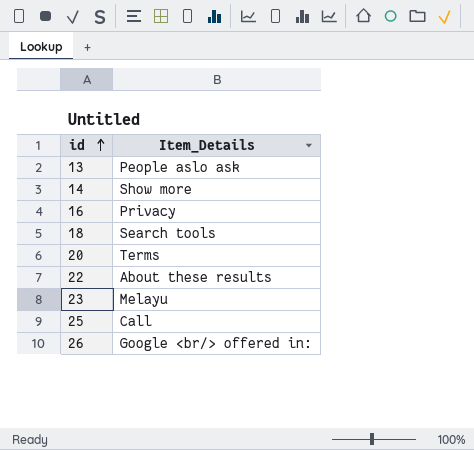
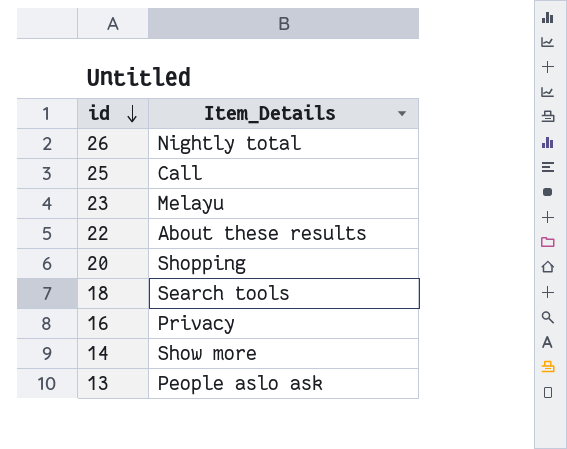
row order: id ascending -> id descending
26 | Item_Details: Google <br/> offered in: -> Nightly total
20 | Item_Details: Terms -> Shopping

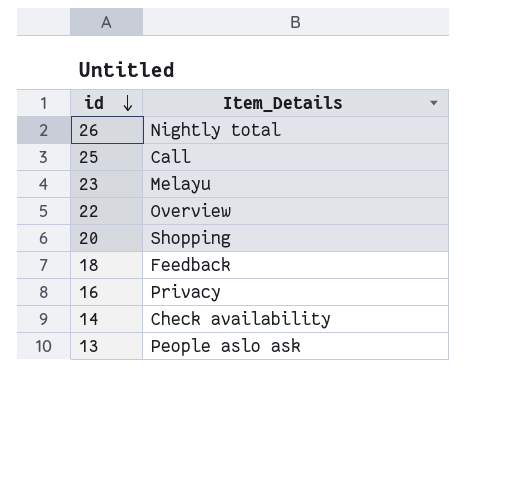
22 | Item_Details: About these results -> Overview
18 | Item_Details: Search tools -> Feedback
14 | Item_Details: Show more -> Check availability

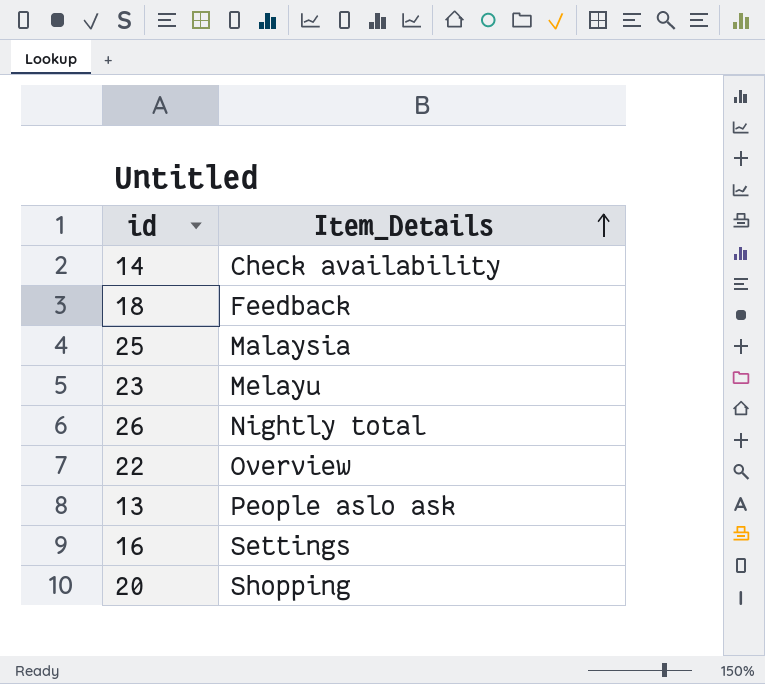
row order: id descending -> Item_Details ascending
25 | Item_Details: Call -> Malaysia
16 | Item_Details: Privacy -> Settings

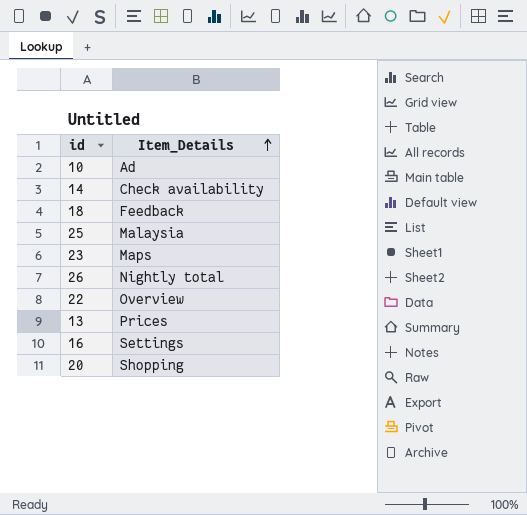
row 10: none -> Ad
23 | Item_Details: Melayu -> Maps
13 | Item_Details: People aslo ask -> Prices

